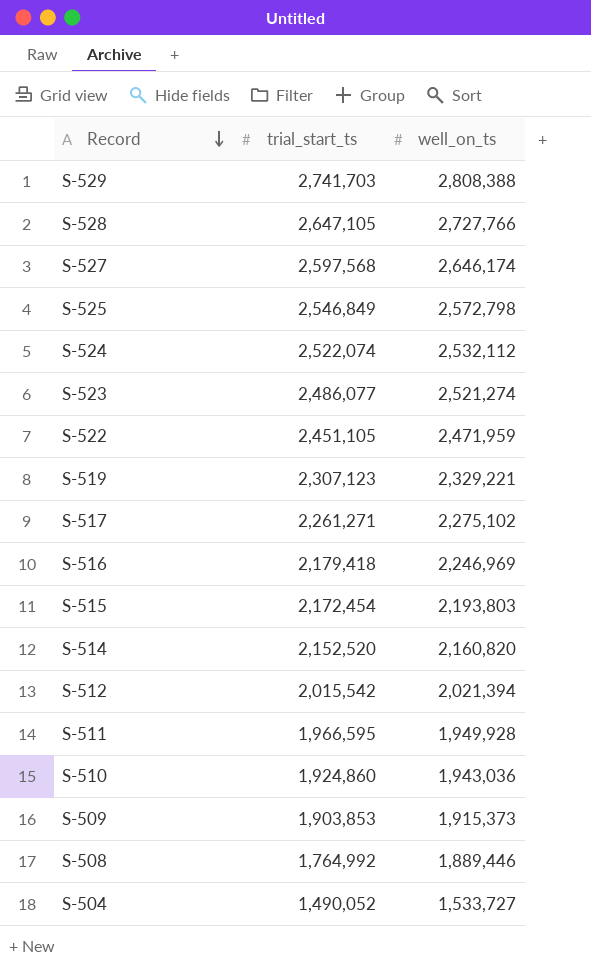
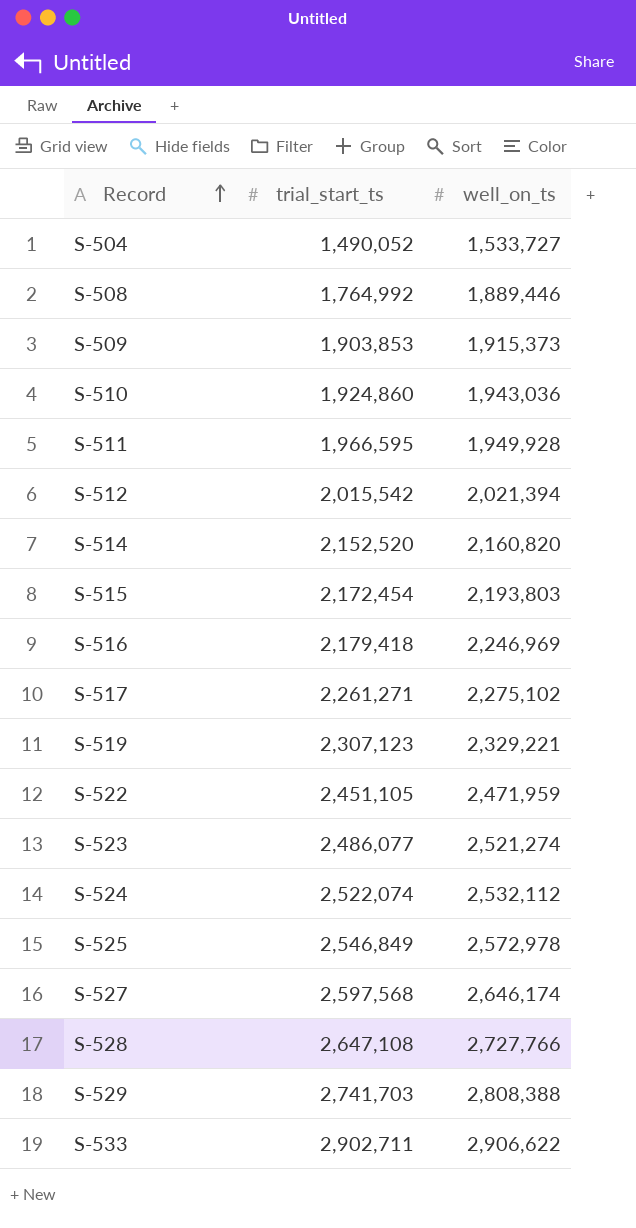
row order: Record descending -> Record ascending
S-525 | well_on_ts: 2,572,798 -> 2,572,978
S-528 | trial_start_ts: 2,647,105 -> 2,647,108
row S-533: none -> 2,902,711 | 2,906,622

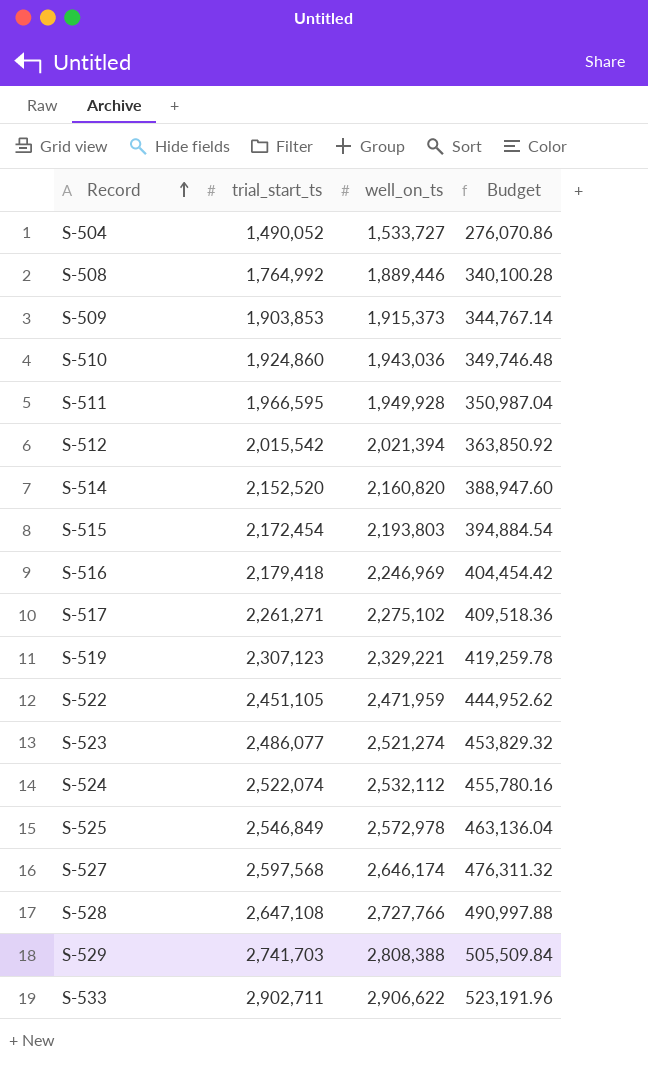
column Budget | formula: none -> [well_on_ts] * 0.18

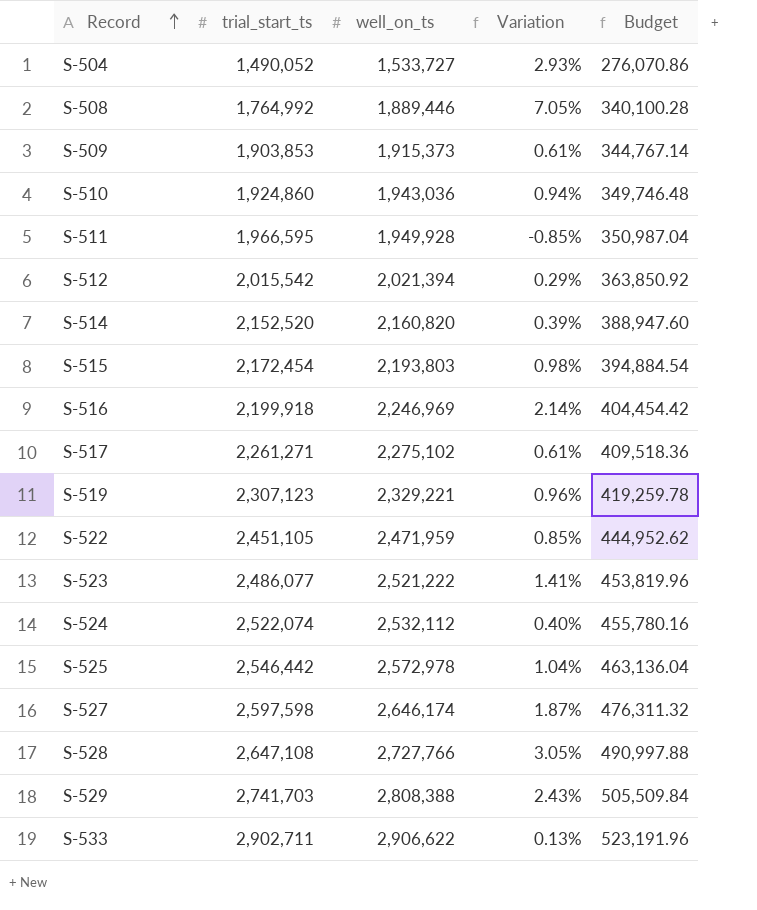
column Variation | formula: none -> ([well_on_ts] - [trial_start_ts]) / [trial_start_ts]
S-516 | trial_start_ts: 2,179,418 -> 2,199,918
S-523 | well_on_ts: 2,521,274 -> 2,521,222
S-523 | Budget: 453,829.32 -> 453,819.96
S-525 | trial_start_ts: 2,546,849 -> 2,546,442
S-527 | trial_start_ts: 2,597,568 -> 2,597,598

